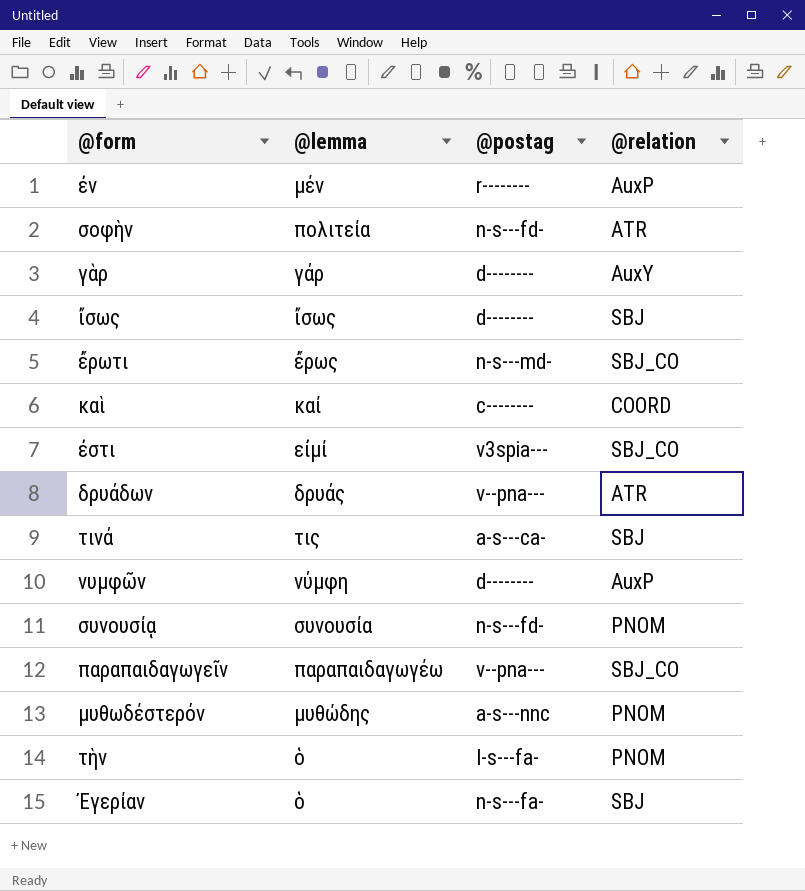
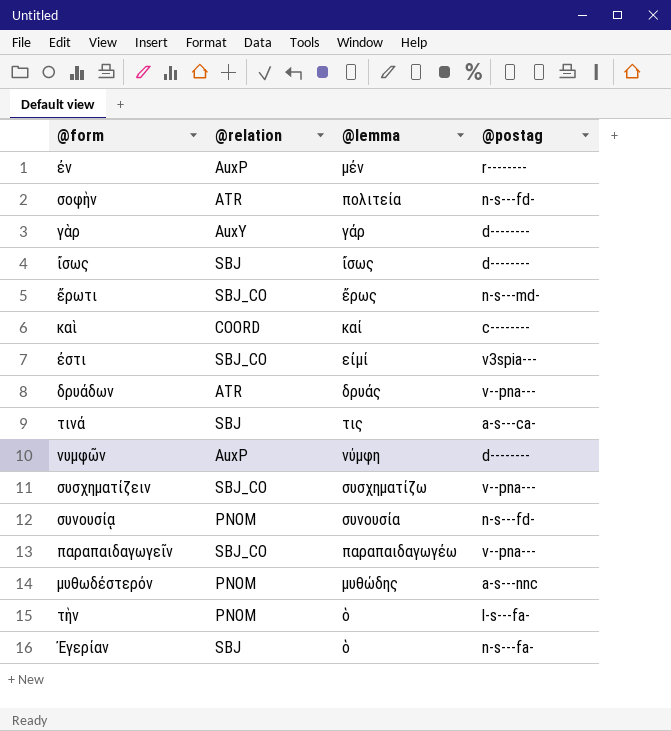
column @relation | position: 4 -> 2
row συσχηματίζειν: none -> SBJ_CO | συσχηματίζω | v--pna---

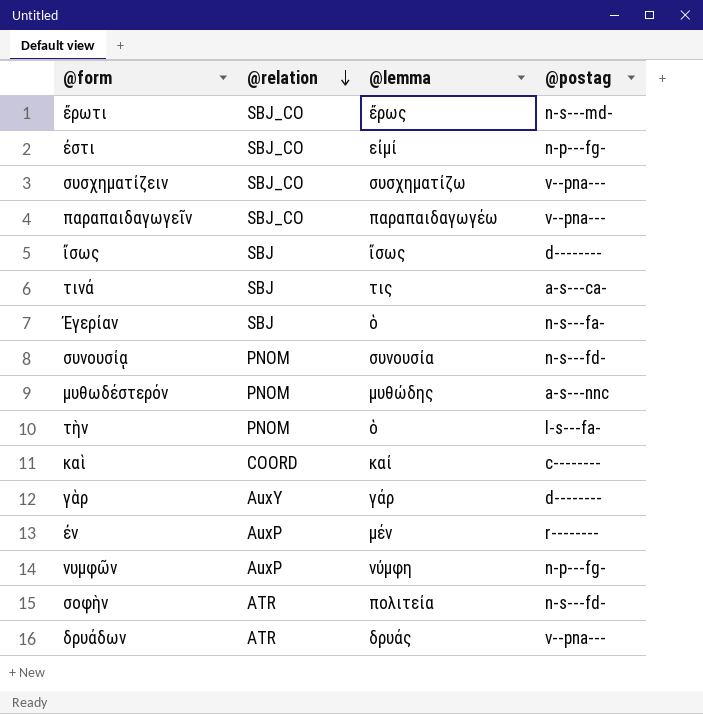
row order: none -> @relation descending
ἐστι | @postag: v3spia--- -> n-p---fg-
νυμφῶν | @postag: d-------- -> n-p---fg-

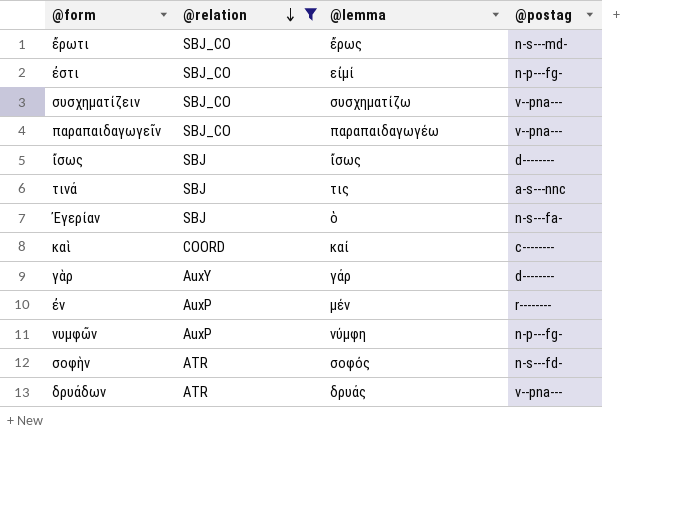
filter: none -> @relation != PNOM
τινά | @postag: a-s---ca- -> a-s---nnc
σοφὴν | @lemma: πολιτεία -> σοφός

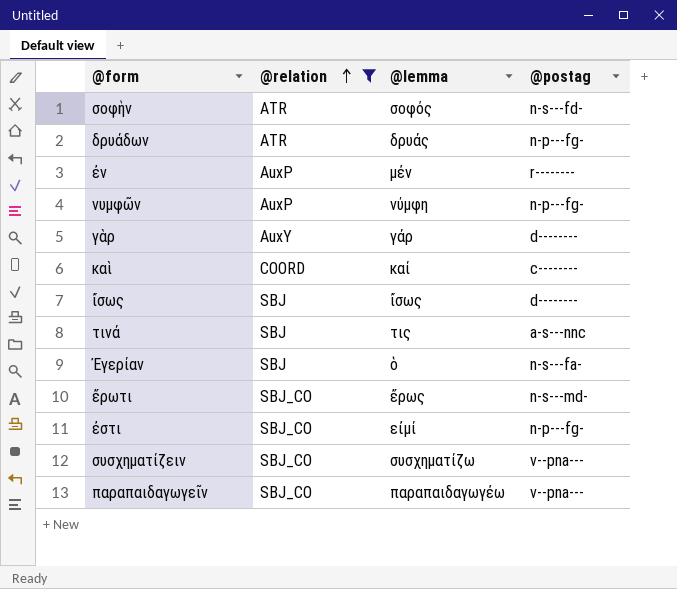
row order: @relation descending -> @relation ascending
δρυάδων | @postag: v--pna--- -> n-p---fg-

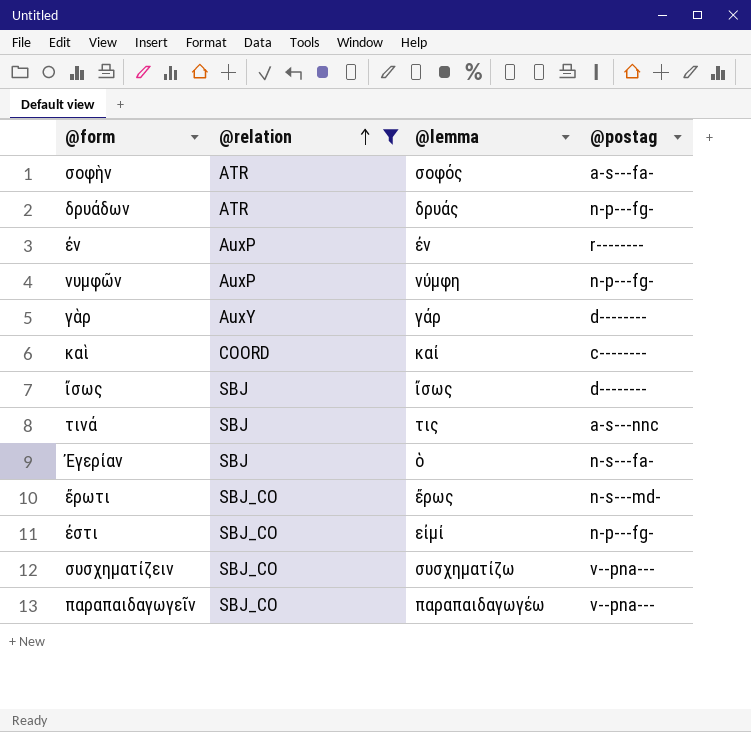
σοφὴν | @postag: n-s---fd- -> a-s---fa-
ἐν | @lemma: μέν -> ἐν

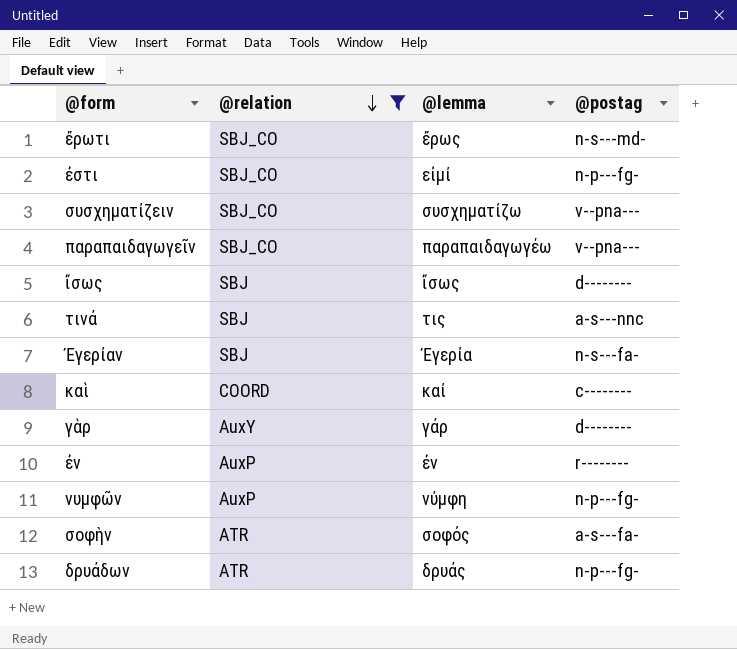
row order: @relation ascending -> @relation descending
Ἐγερίαν | @lemma: ὁ -> Ἐγερία

